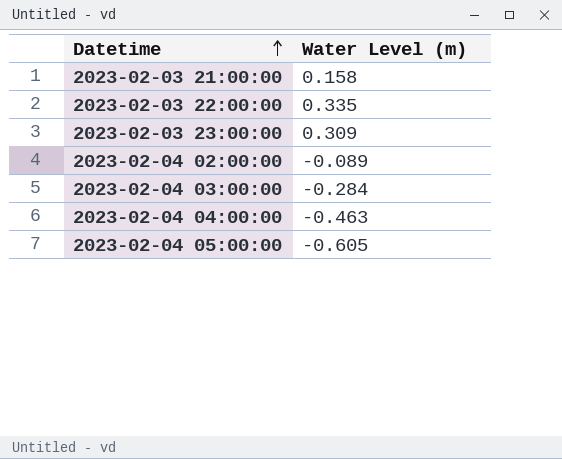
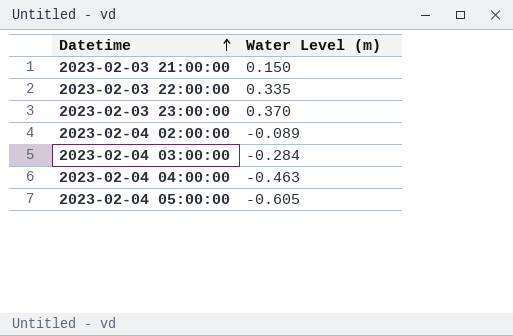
2023-02-03 21:00:00 | Water Level (m): 0.158 -> 0.150
2023-02-03 23:00:00 | Water Level (m): 0.309 -> 0.370

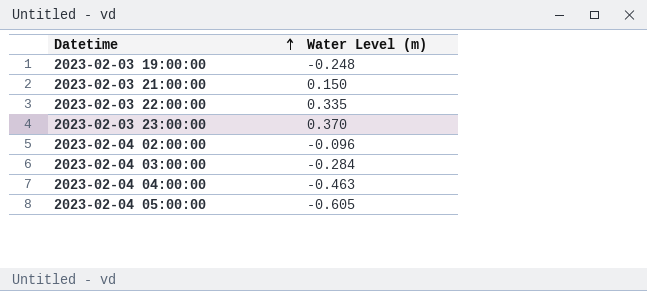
row 2023-02-03 19:00:00: none -> -0.248
2023-02-04 02:00:00 | Water Level (m): -0.089 -> -0.096

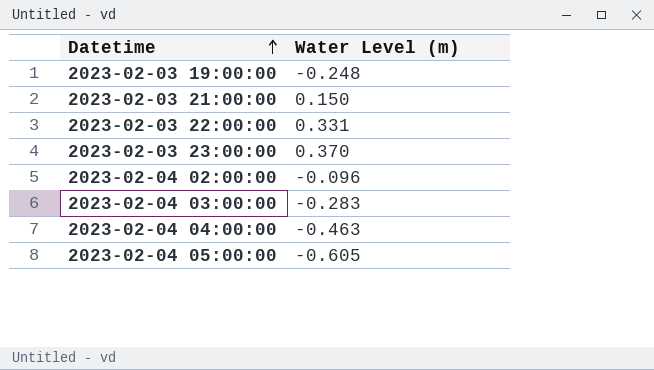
2023-02-03 22:00:00 | Water Level (m): 0.335 -> 0.331
2023-02-04 03:00:00 | Water Level (m): -0.284 -> -0.283

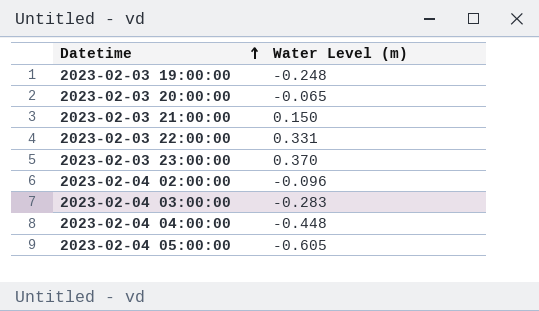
row 2023-02-03 20:00:00: none -> -0.065
2023-02-04 04:00:00 | Water Level (m): -0.463 -> -0.448

